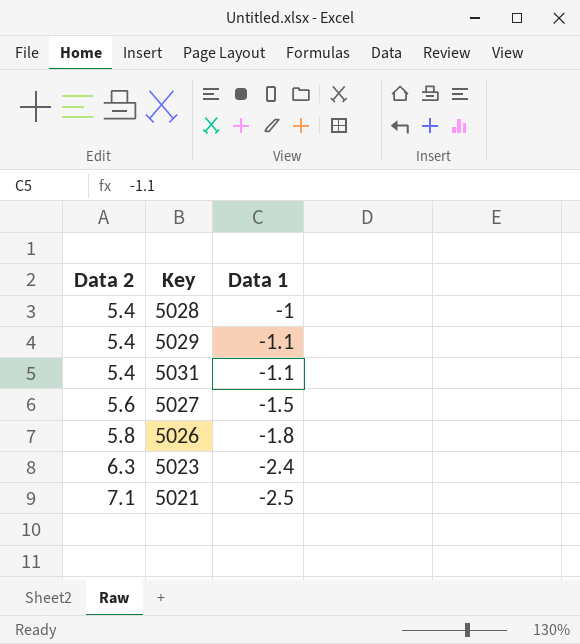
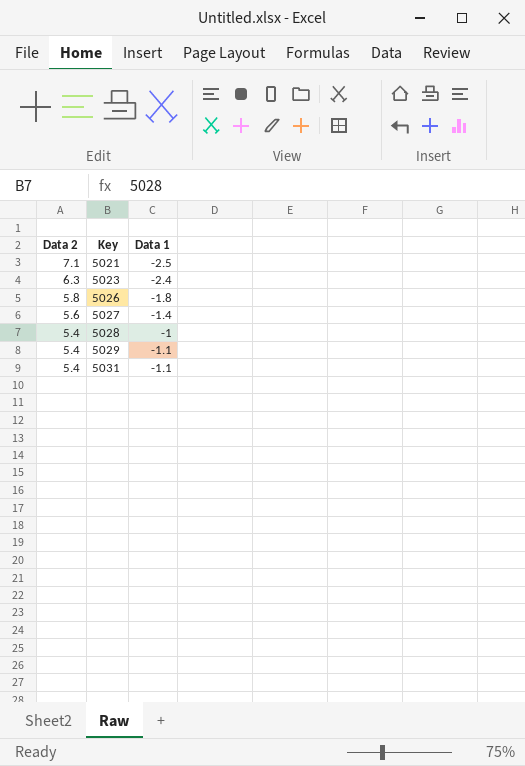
row order: Data 2 ascending -> Data 2 descending
5027 | Data 1: -1.5 -> -1.4

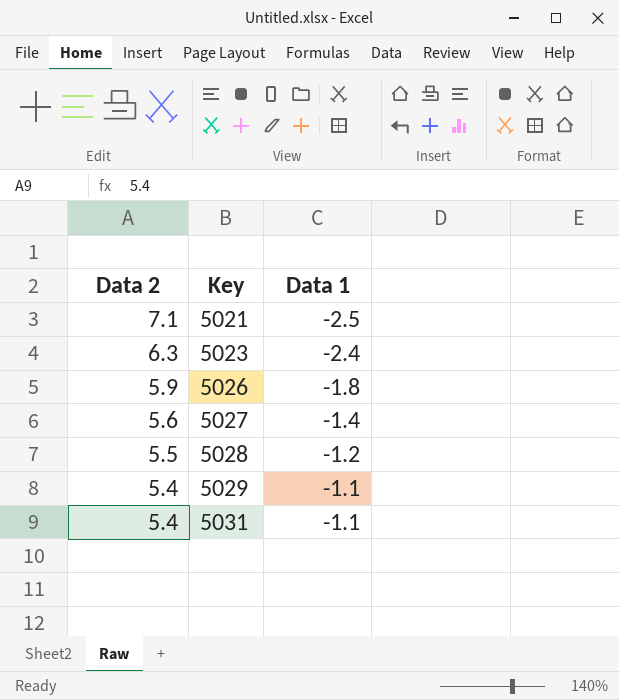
5026 | Data 2: 5.8 -> 5.9
5028 | Data 2: 5.4 -> 5.5
5028 | Data 1: -1 -> -1.2

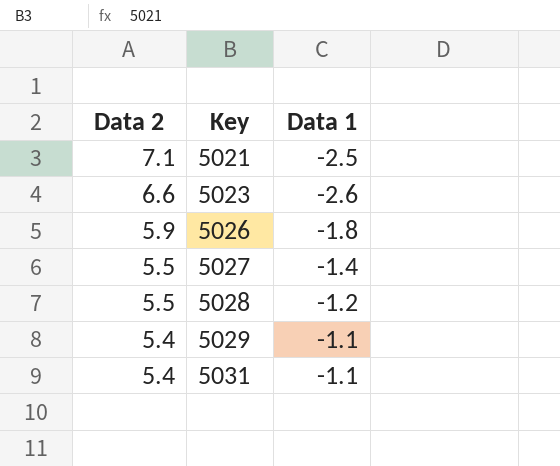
5023 | Data 2: 6.3 -> 6.6
5023 | Data 1: -2.4 -> -2.6
5027 | Data 2: 5.6 -> 5.5

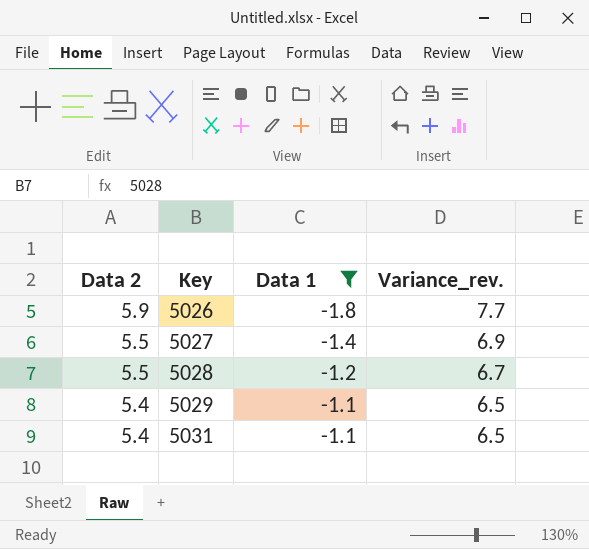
filter: none -> Data 1 >= -1.8
column Variance_rev. | formula: none -> [Data 2] - [Data 1]

